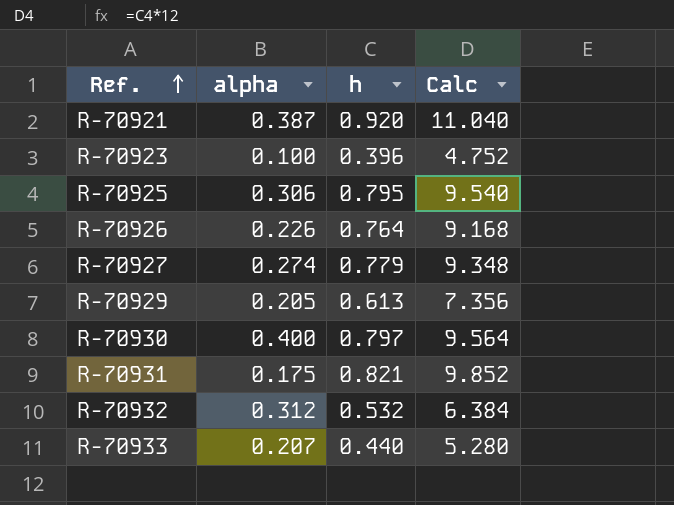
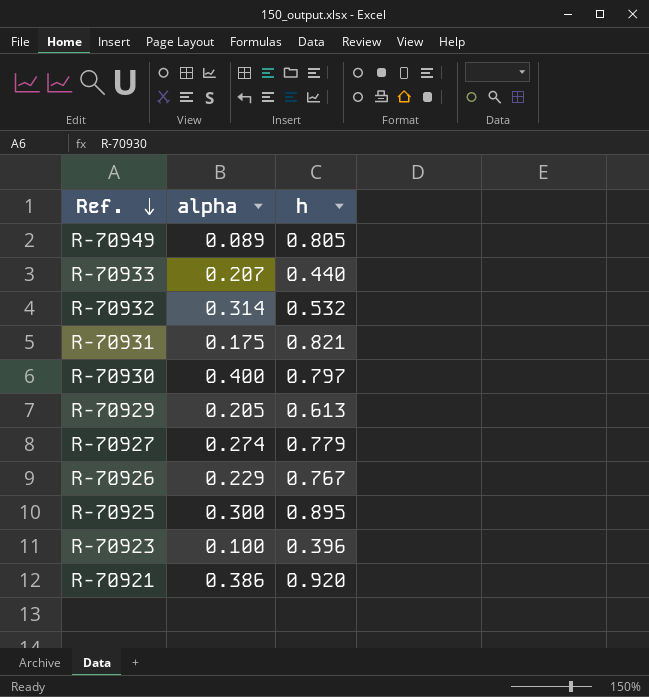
row order: Ref. ascending -> Ref. descending
column Calc | formula: [h] * 12 -> none
row R-70949: none -> 0.089 | 0.805
R-70932 | alpha: 0.312 -> 0.314
R-70926 | alpha: 0.226 -> 0.229
R-70926 | h: 0.764 -> 0.767
R-70925 | alpha: 0.306 -> 0.300
R-70925 | h: 0.795 -> 0.895
R-70921 | alpha: 0.387 -> 0.386

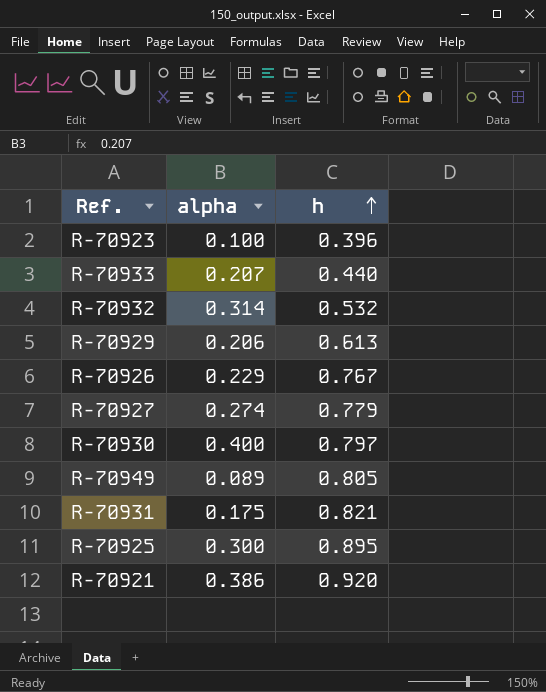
row order: Ref. descending -> h ascending
R-70929 | alpha: 0.205 -> 0.206

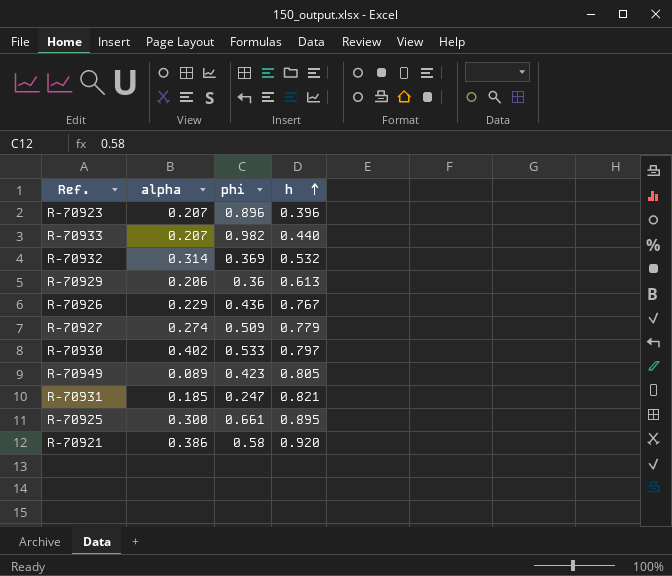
column phi | position: none -> 3
R-70923 | alpha: 0.100 -> 0.207
R-70930 | alpha: 0.400 -> 0.402
R-70931 | alpha: 0.175 -> 0.185

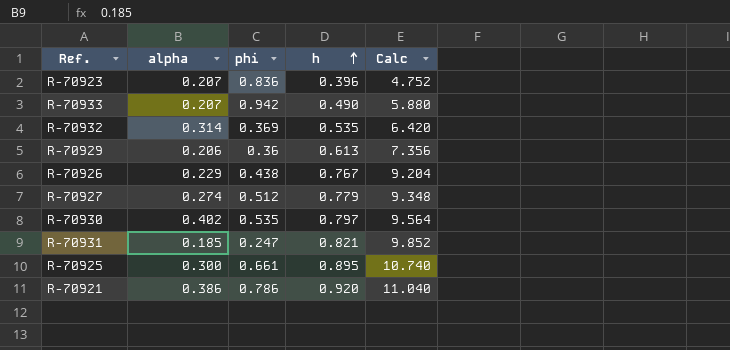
column Calc | formula: none -> [h] * 12
row R-70949: 0.089 | 0.423 | 0.805 -> none
R-70923 | phi: 0.896 -> 0.836
R-70933 | phi: 0.982 -> 0.942
R-70933 | h: 0.440 -> 0.490
R-70932 | h: 0.532 -> 0.535
R-70926 | phi: 0.436 -> 0.438
R-70927 | phi: 0.509 -> 0.512
R-70930 | phi: 0.533 -> 0.535
R-70921 | phi: 0.58 -> 0.786

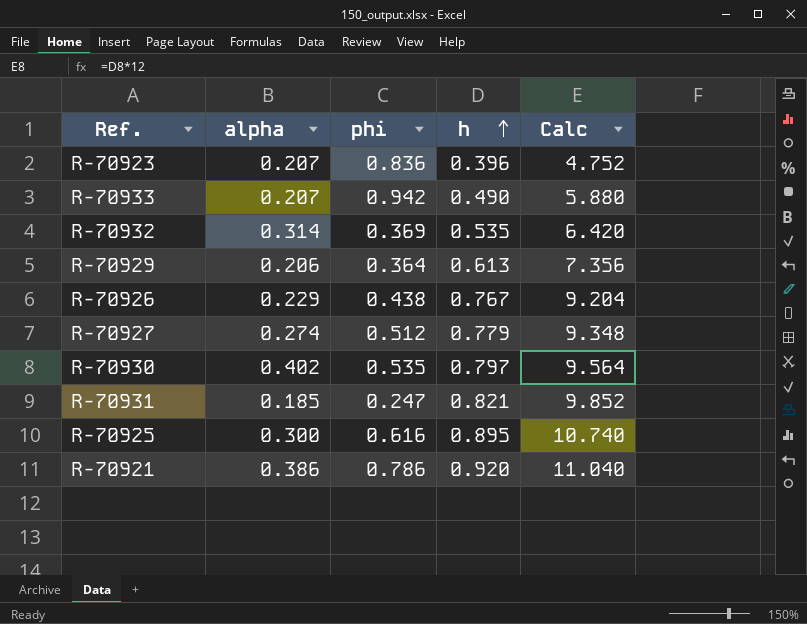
R-70929 | phi: 0.36 -> 0.364
R-70925 | phi: 0.661 -> 0.616

